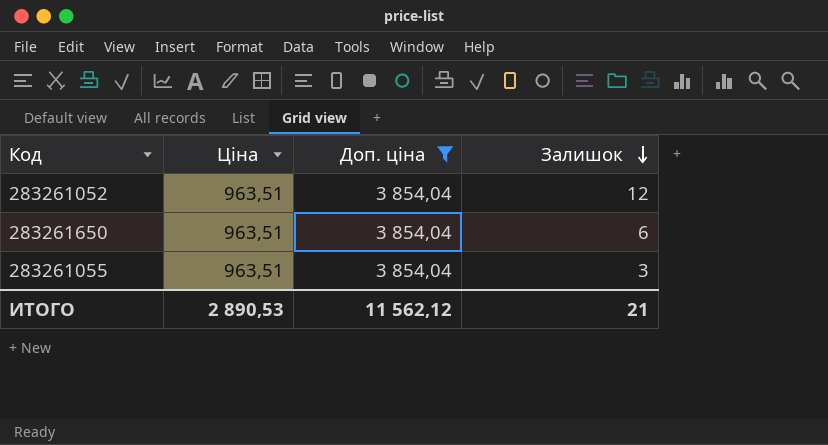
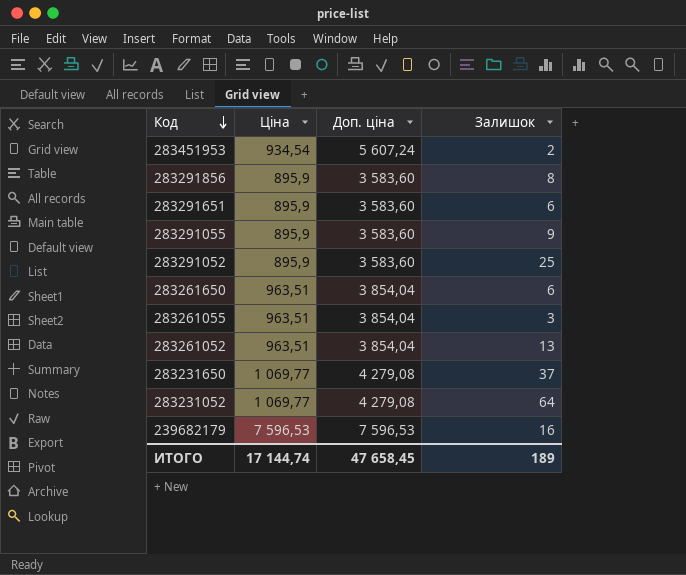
filter: Доп. ціна = 3 854,04 -> none
row order: Залишок descending -> Код descending
283261052 | Залишок: 12 -> 13
ИТОГО | Ціна: 2 890,53 -> 17 144,74
ИТОГО | Доп. ціна: 11 562,12 -> 47 658,45
ИТОГО | Залишок: 21 -> 189

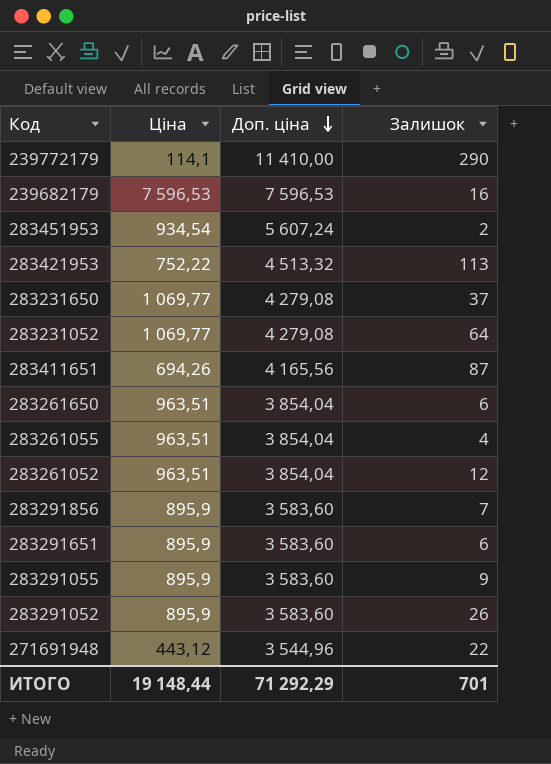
row order: Код descending -> Доп. ціна descending
row 239772179: none -> 114,1 | 11 410,00 | 290
row 283421953: none -> 752,22 | 4 513,32 | 113
row 283411651: none -> 694,26 | 4 165,56 | 87
283261055 | Залишок: 3 -> 4
283261052 | Залишок: 13 -> 12
283291856 | Залишок: 8 -> 7
283291052 | Залишок: 25 -> 26
row 271691948: none -> 443,12 | 3 544,96 | 22
ИТОГО | Ціна: 17 144,74 -> 19 148,44
ИТОГО | Доп. ціна: 47 658,45 -> 71 292,29
ИТОГО | Залишок: 189 -> 701

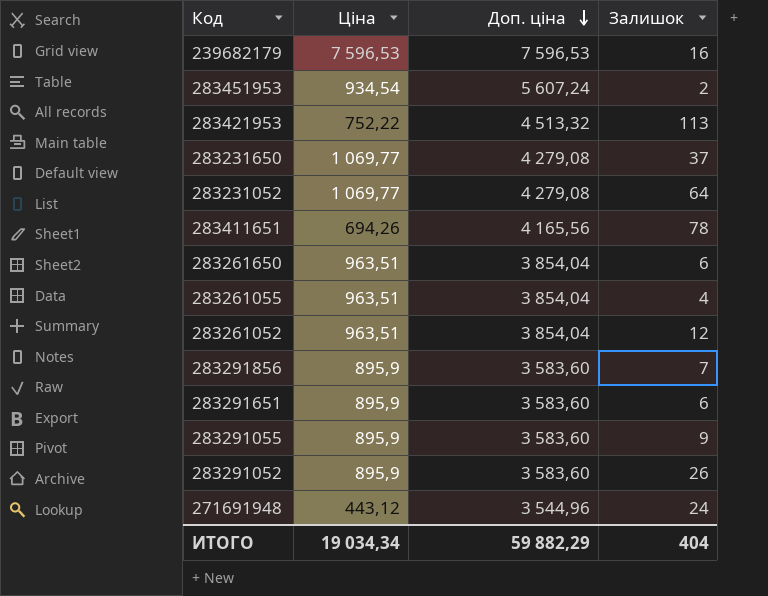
row 239772179: 114,1 | 11 410,00 | 290 -> none
283411651 | Залишок: 87 -> 78
271691948 | Залишок: 22 -> 24
ИТОГО | Ціна: 19 148,44 -> 19 034,34
ИТОГО | Доп. ціна: 71 292,29 -> 59 882,29
ИТОГО | Залишок: 701 -> 404

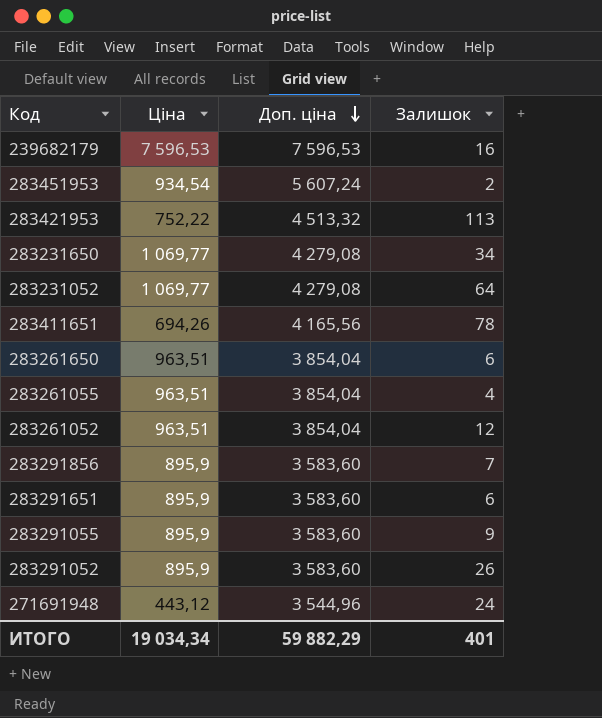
283231650 | Залишок: 37 -> 34
ИТОГО | Залишок: 404 -> 401

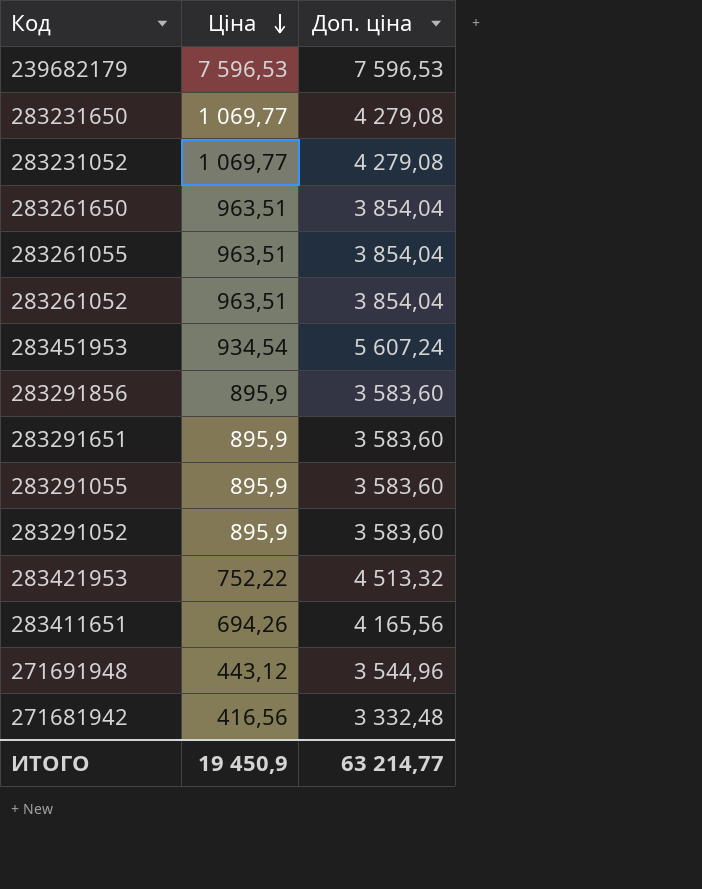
row order: Доп. ціна descending -> Ціна descending
column Залишок | position: 4 -> none
row 271681942: none -> 416,56 | 3 332,48
ИТОГО | Ціна: 19 034,34 -> 19 450,9
ИТОГО | Доп. ціна: 59 882,29 -> 63 214,77

